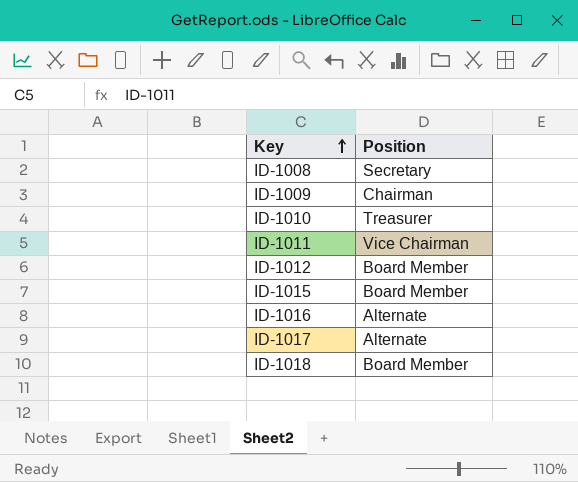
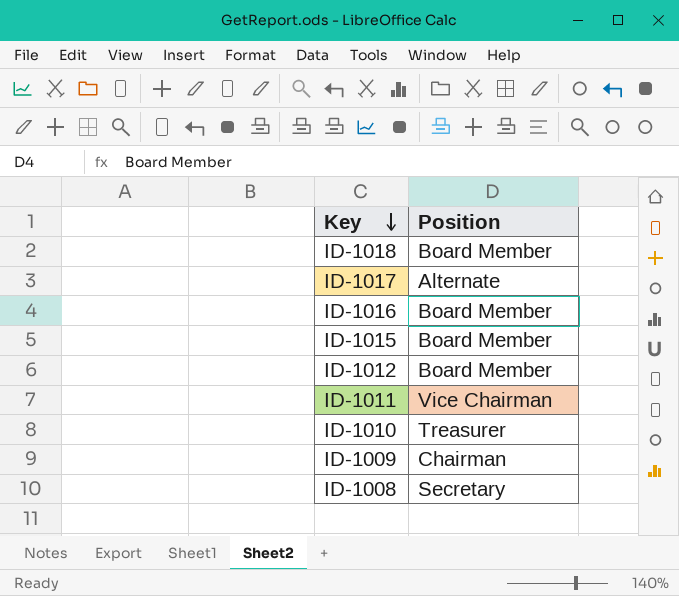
row order: Key ascending -> Key descending
ID-1016 | Position: Alternate -> Board Member

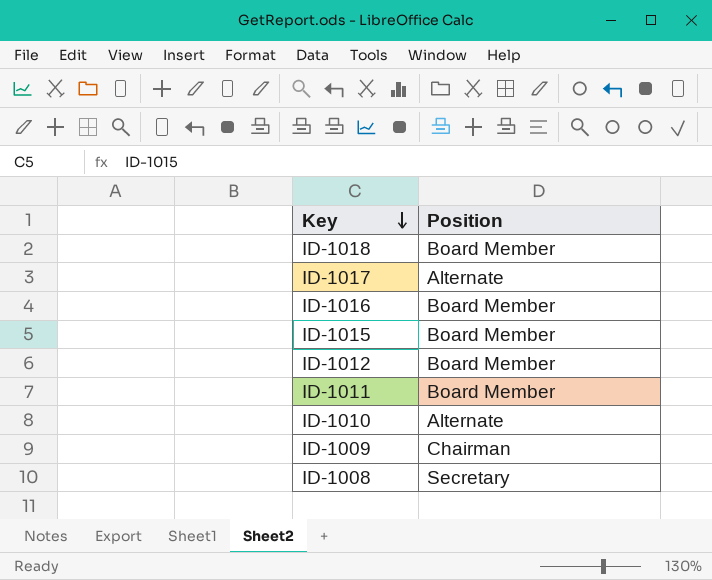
ID-1011 | Position: Vice Chairman -> Board Member
ID-1010 | Position: Treasurer -> Alternate

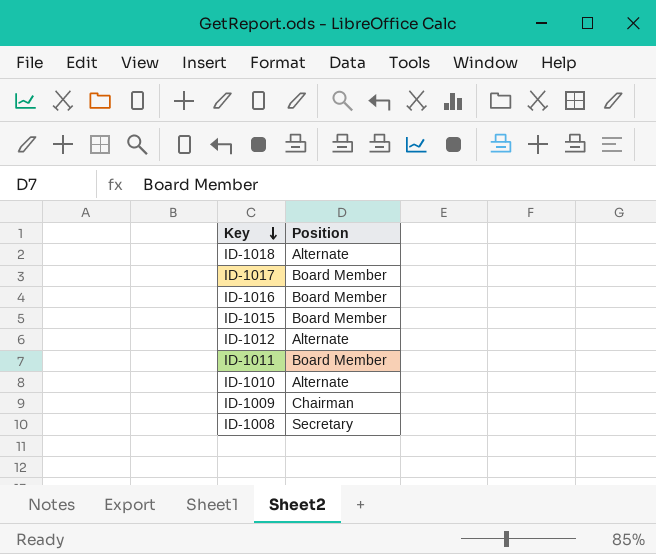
ID-1018 | Position: Board Member -> Alternate
ID-1017 | Position: Alternate -> Board Member
ID-1012 | Position: Board Member -> Alternate

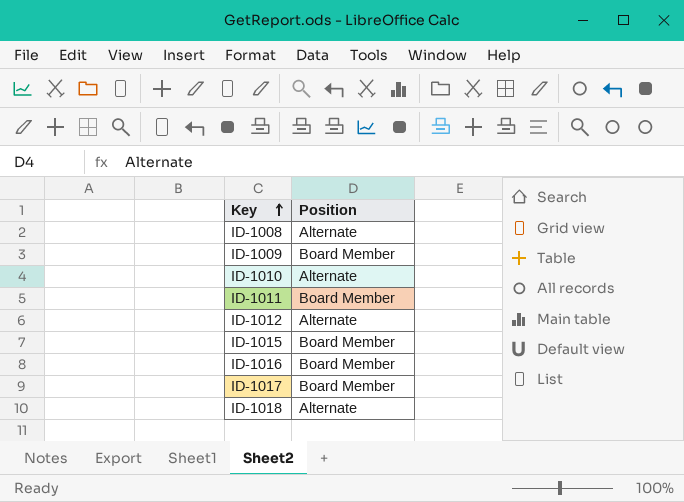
row order: Key descending -> Key ascending
ID-1008 | Position: Secretary -> Alternate
ID-1009 | Position: Chairman -> Board Member

